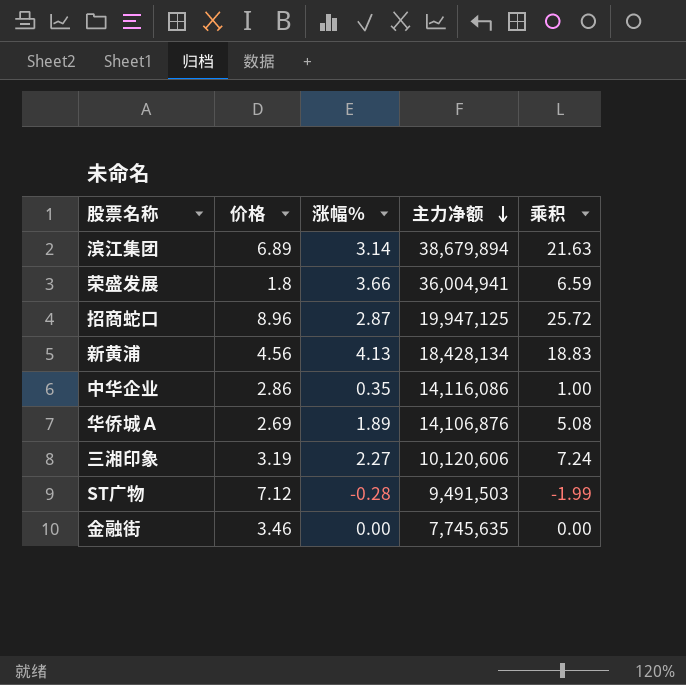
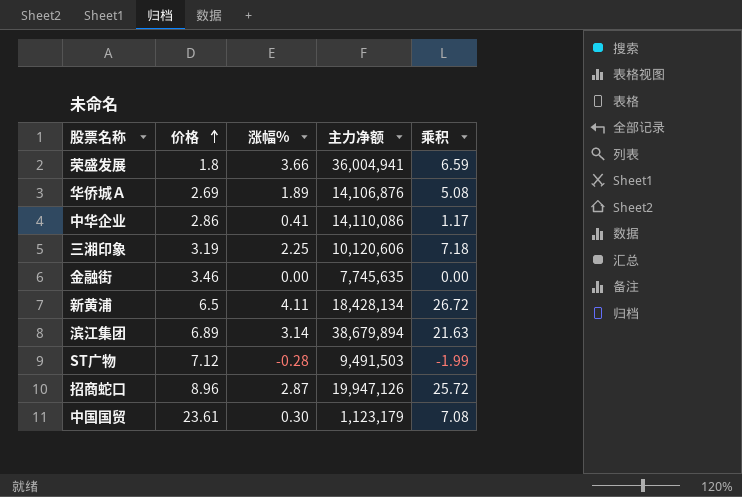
row order: 主力净额 descending -> 价格 ascending
中华企业 | 涨幅%: 0.35 -> 0.41
中华企业 | 主力净额: 14,116,086 -> 14,110,086
中华企业 | 乘积: 1.00 -> 1.17
三湘印象 | 涨幅%: 2.27 -> 2.25
三湘印象 | 乘积: 7.24 -> 7.18
新黄浦 | 价格: 4.56 -> 6.5
新黄浦 | 涨幅%: 4.13 -> 4.11
新黄浦 | 乘积: 18.83 -> 26.72
招商蛇口 | 主力净额: 19,947,125 -> 19,947,126
row 中国国贸: none -> 23.61 | 0.30 | 1,123,179 | 7.08

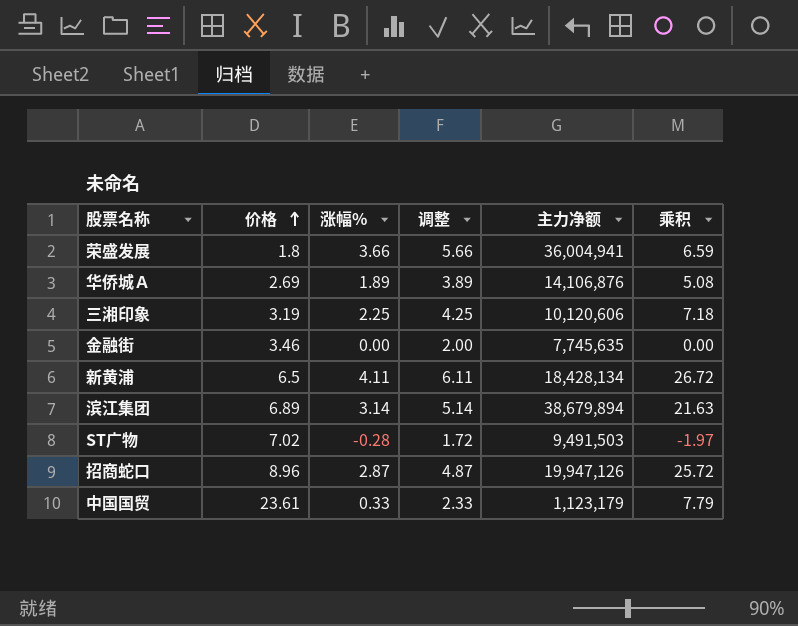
column 调整 | formula: none -> [涨幅%] + 2
row 中华企业: 2.86 | 0.41 | 14,110,086 | 1.17 -> none
ST广物 | 价格: 7.12 -> 7.02
ST广物 | 乘积: -1.99 -> -1.97
中国国贸 | 涨幅%: 0.30 -> 0.33
中国国贸 | 乘积: 7.08 -> 7.79

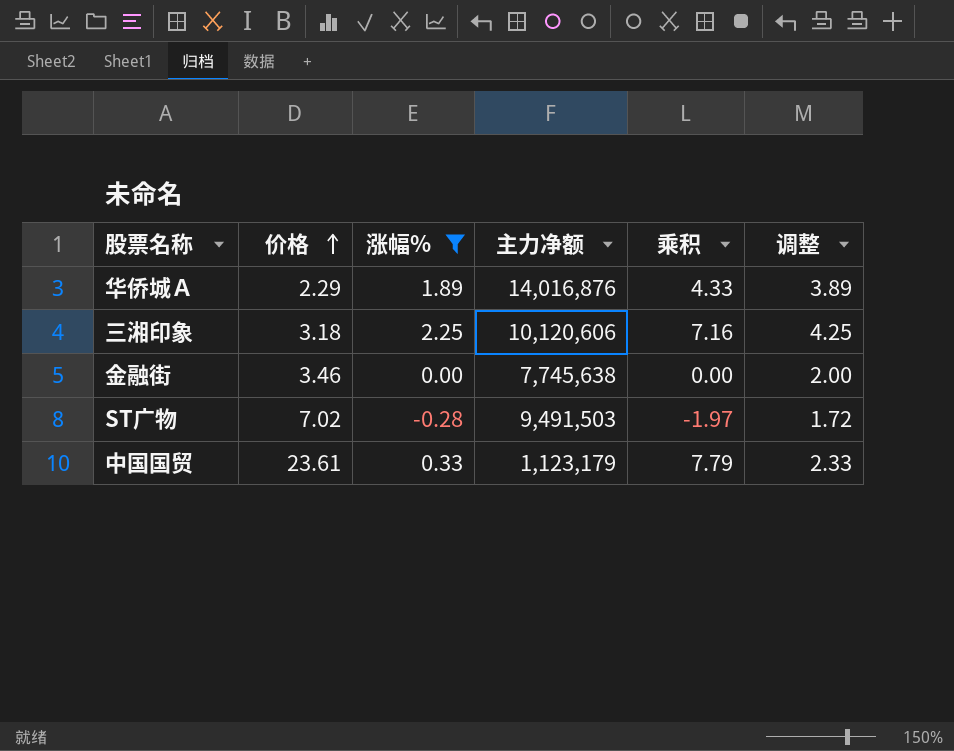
filter: none -> 涨幅% <= 2.25
column 调整 | position: 4 -> 6
华侨城Ａ | 价格: 2.69 -> 2.29
华侨城Ａ | 主力净额: 14,106,876 -> 14,016,876
华侨城Ａ | 乘积: 5.08 -> 4.33
三湘印象 | 价格: 3.19 -> 3.18
三湘印象 | 乘积: 7.18 -> 7.16
金融街 | 主力净额: 7,745,635 -> 7,745,638

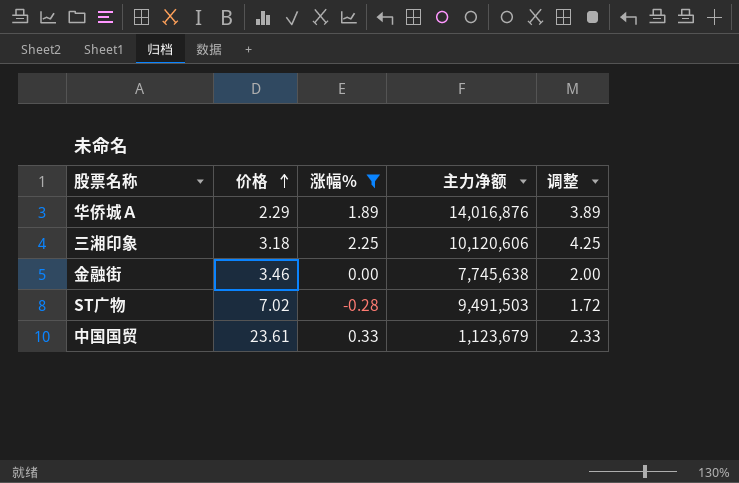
column 乘积 | formula: [价格] * [涨幅%] -> none
中国国贸 | 主力净额: 1,123,179 -> 1,123,679

